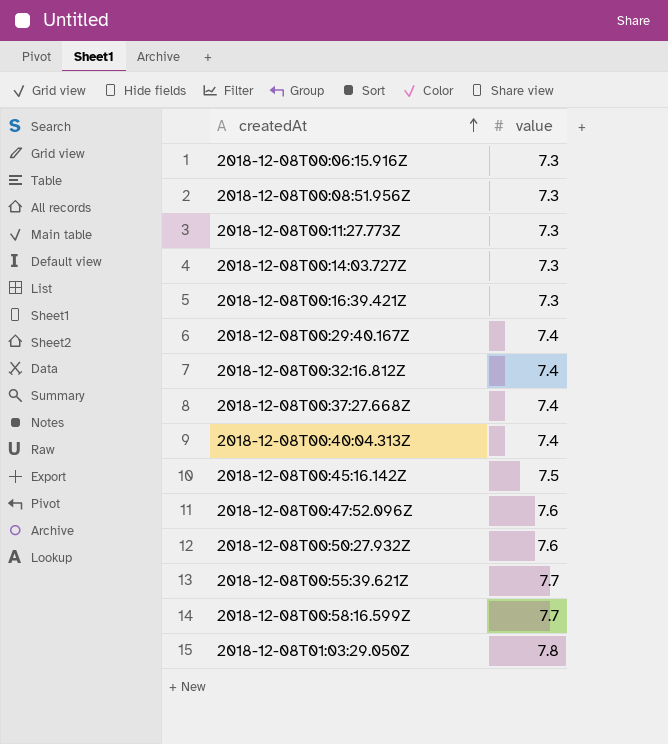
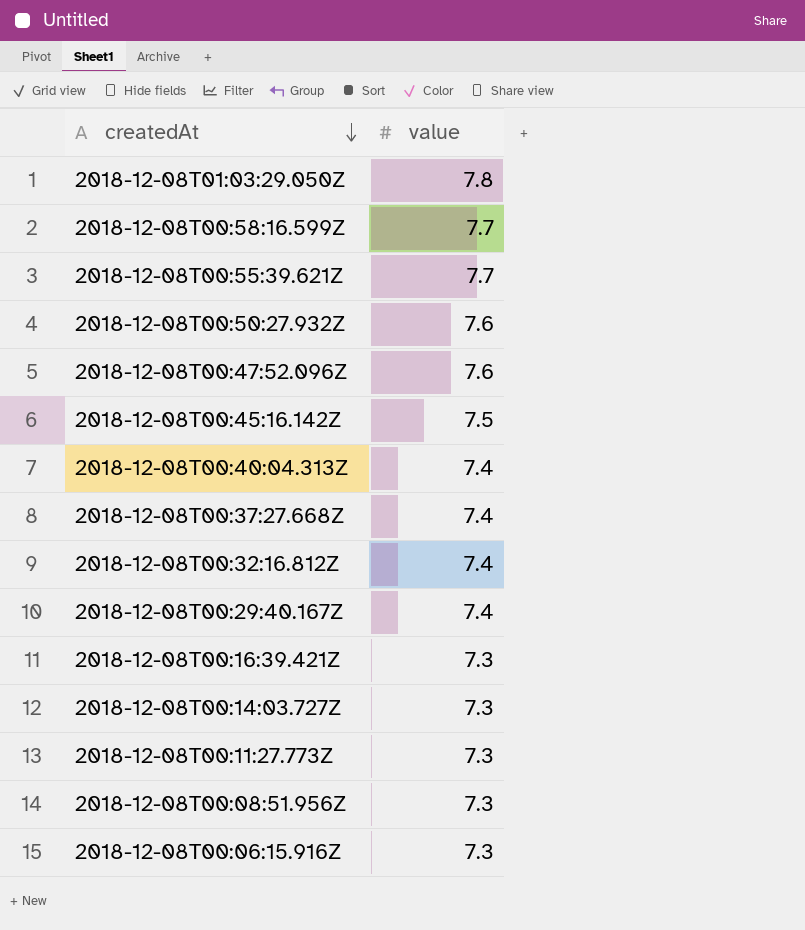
row order: createdAt ascending -> createdAt descending

